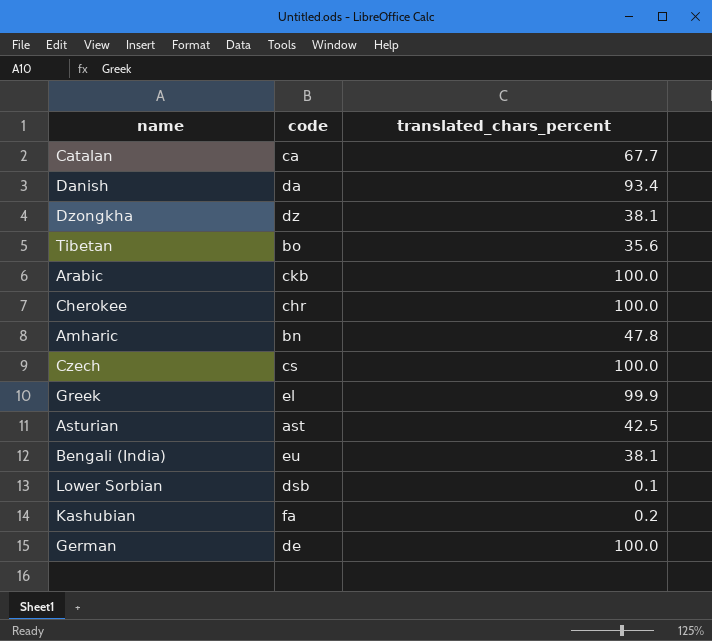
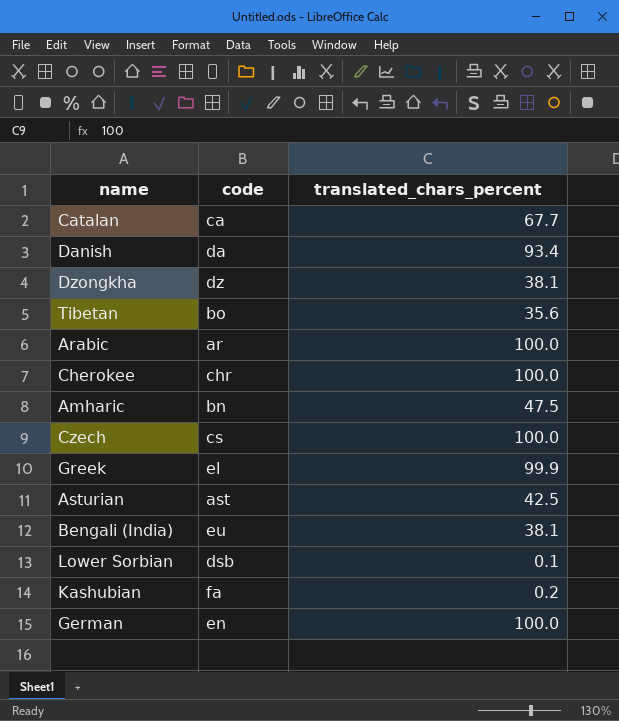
Arabic | code: ckb -> ar
Amharic | translated_chars_percent: 47.8 -> 47.5
German | code: de -> en

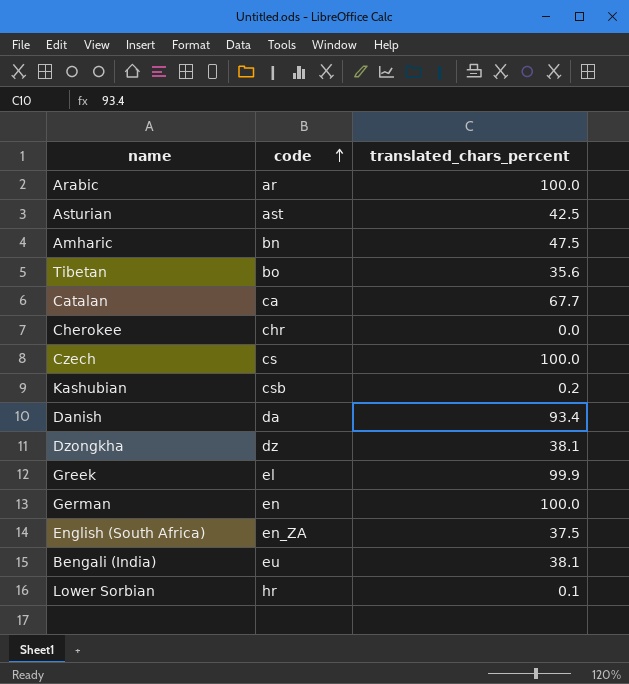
row order: none -> code ascending
Cherokee | translated_chars_percent: 100.0 -> 0.0
Kashubian | code: fa -> csb
row English (South Africa): none -> en_ZA | 37.5
Lower Sorbian | code: dsb -> hr

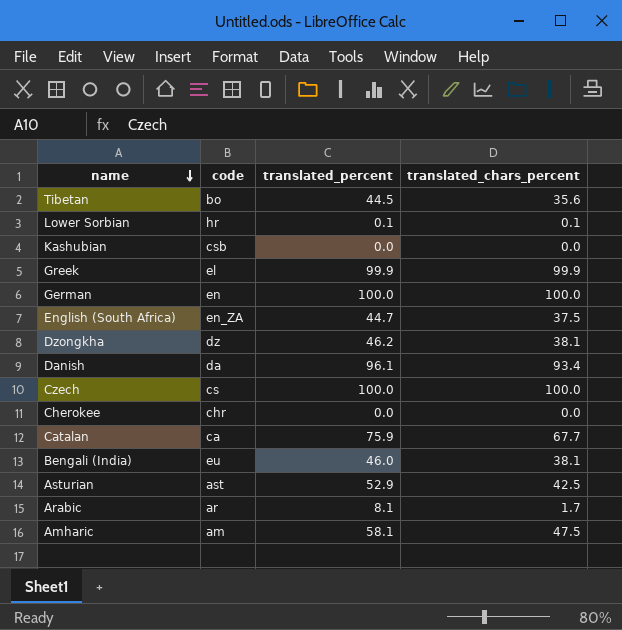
row order: code ascending -> name descending
column translated_percent | position: none -> 3
Kashubian | translated_chars_percent: 0.2 -> 0.0
Arabic | translated_chars_percent: 100.0 -> 1.7
Amharic | code: bn -> am

